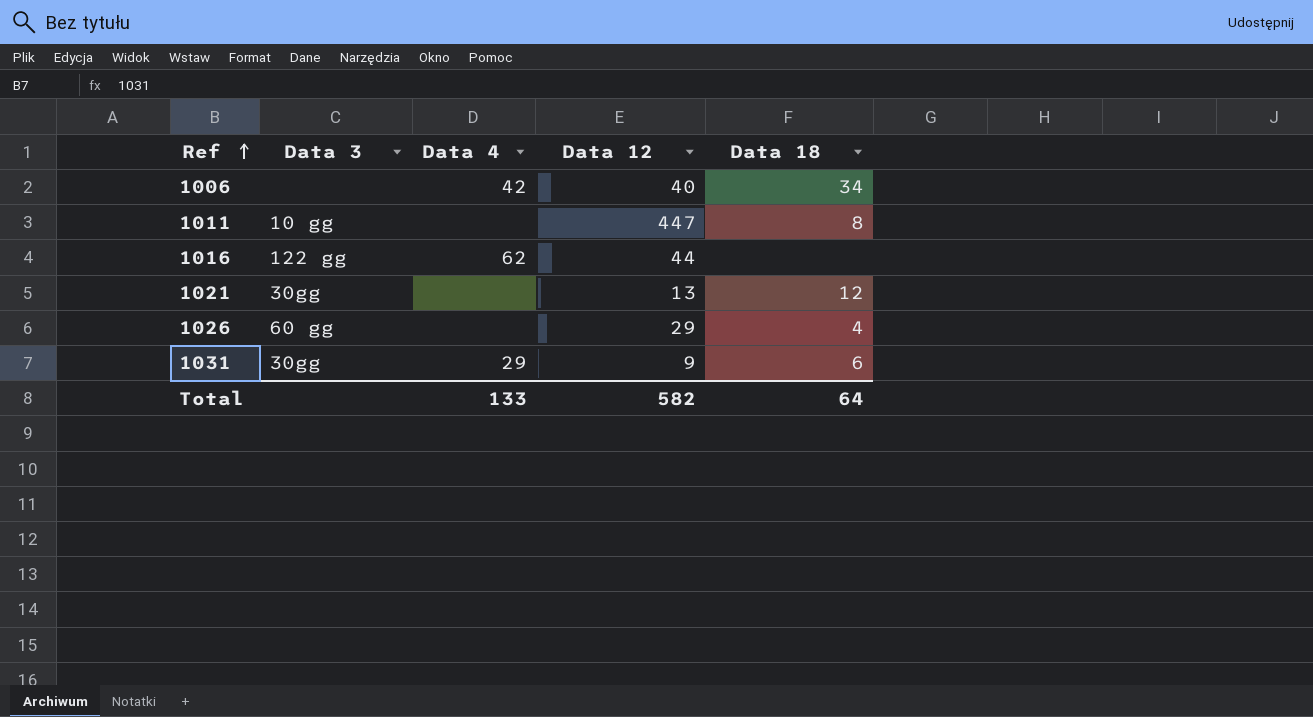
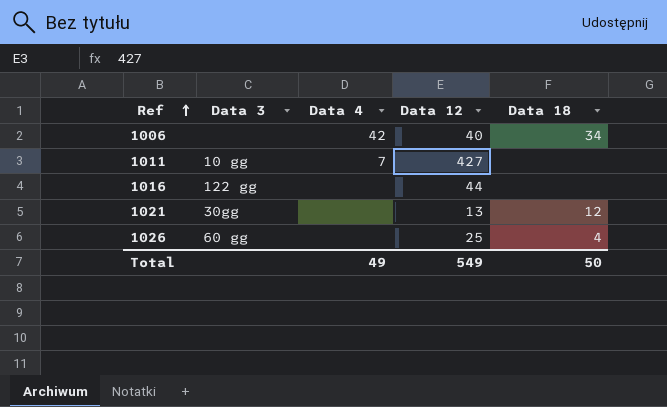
row 1031: 30gg | 29 | 9 | 6 -> none
1011 | Data 4: none -> 7
1011 | Data 12: 447 -> 427
1011 | Data 18: 8 -> none
1016 | Data 4: 62 -> none
1026 | Data 12: 29 -> 25
Total | Data 4: 133 -> 49
Total | Data 12: 582 -> 549
Total | Data 18: 64 -> 50

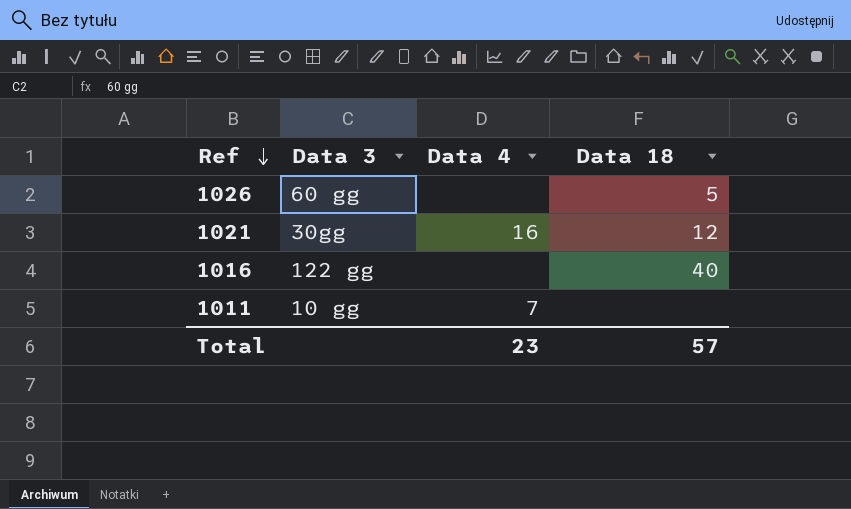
row order: Ref ascending -> Ref descending
column Data 12 | position: 4 -> none
row 1006: none | 42 | 40 | 34 -> none
1026 | Data 18: 4 -> 5
1021 | Data 4: none -> 16
1016 | Data 18: none -> 40
Total | Data 4: 49 -> 23
Total | Data 18: 50 -> 57

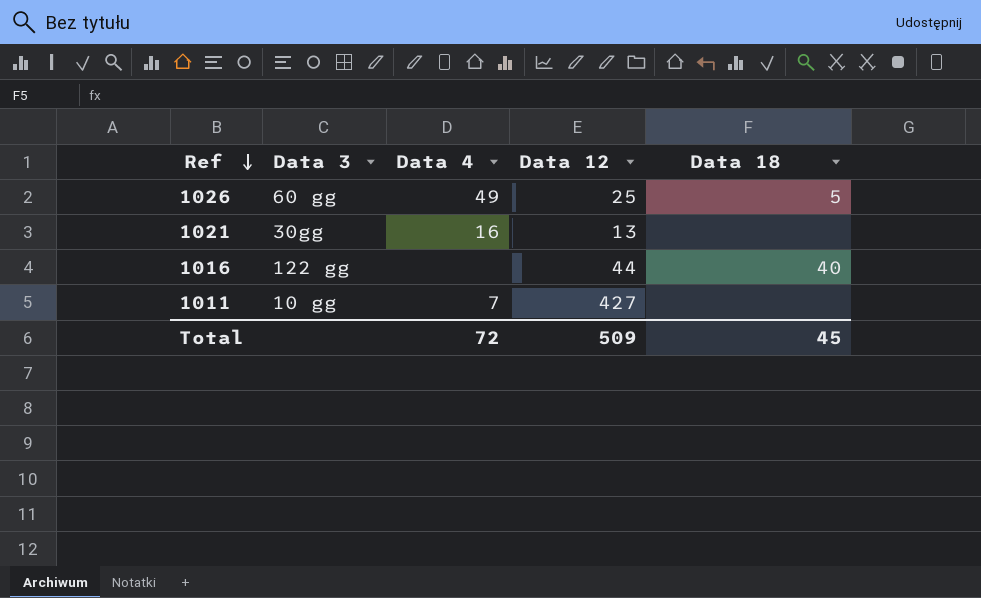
column Data 12 | position: none -> 4
1026 | Data 4: none -> 49
1021 | Data 18: 12 -> none
Total | Data 4: 23 -> 72
Total | Data 18: 57 -> 45

